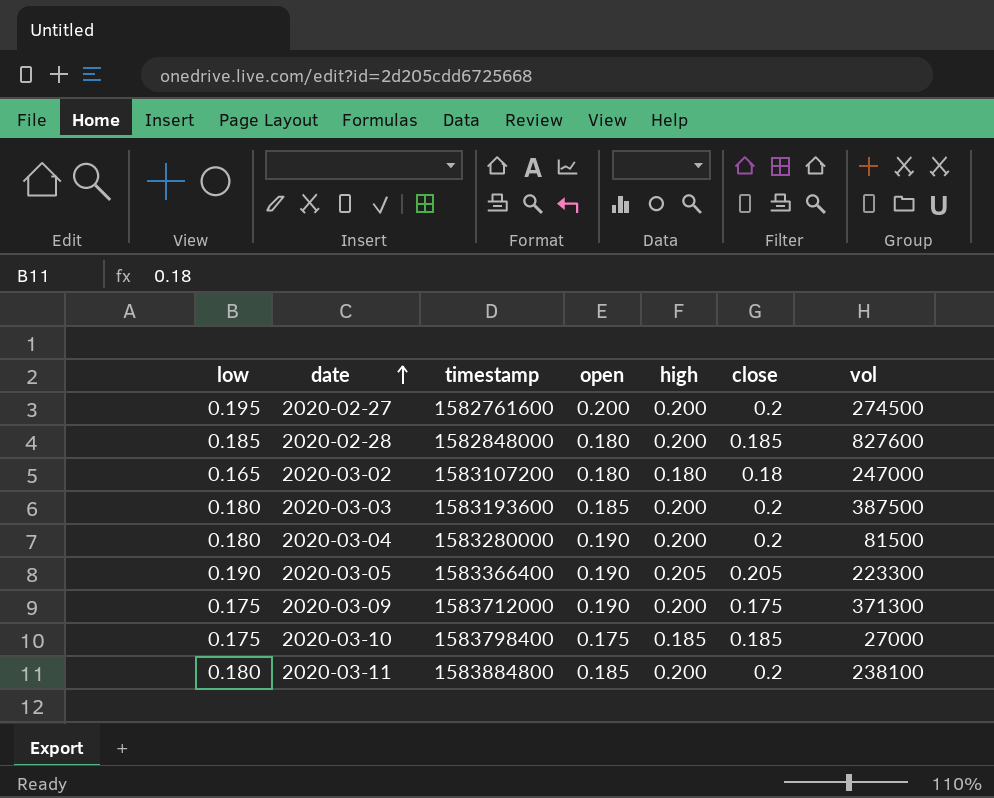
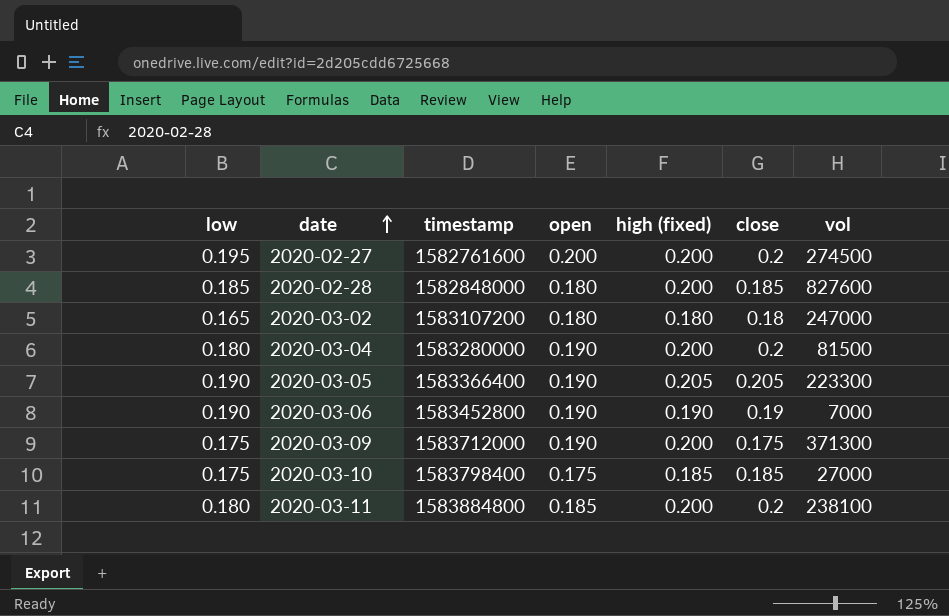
column name: high -> high (fixed)
row 2020-03-03: 0.180 | 1583193600 | 0.185 | 0.200 | 0.2 | 387500 -> none
row 2020-03-06: none -> 0.190 | 1583452800 | 0.190 | 0.190 | 0.19 | 7000

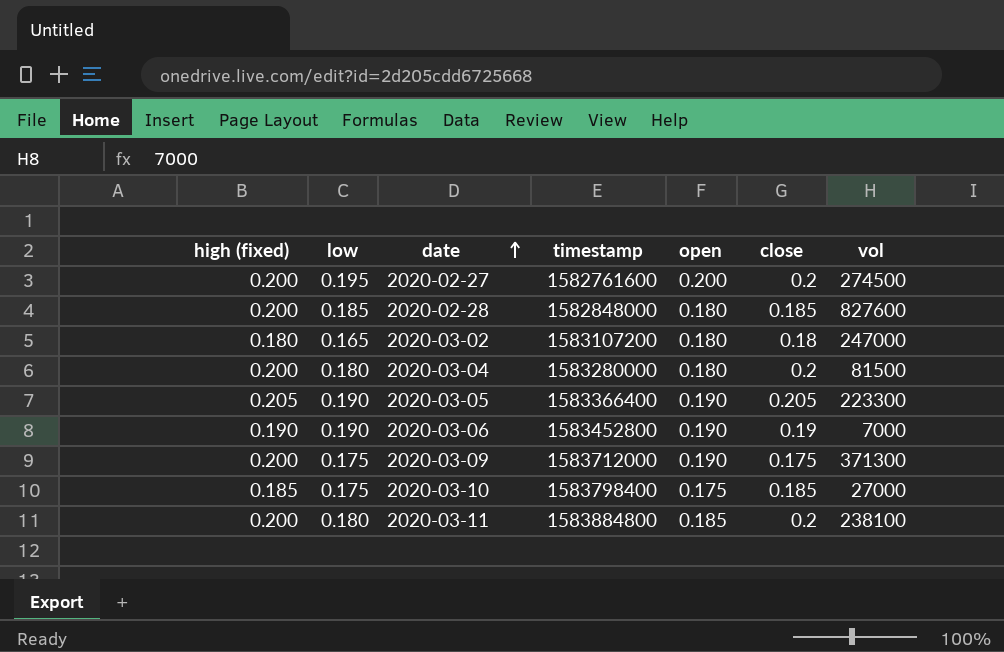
column high (fixed) | position: 5 -> 1
2020-03-04 | open: 0.190 -> 0.180

